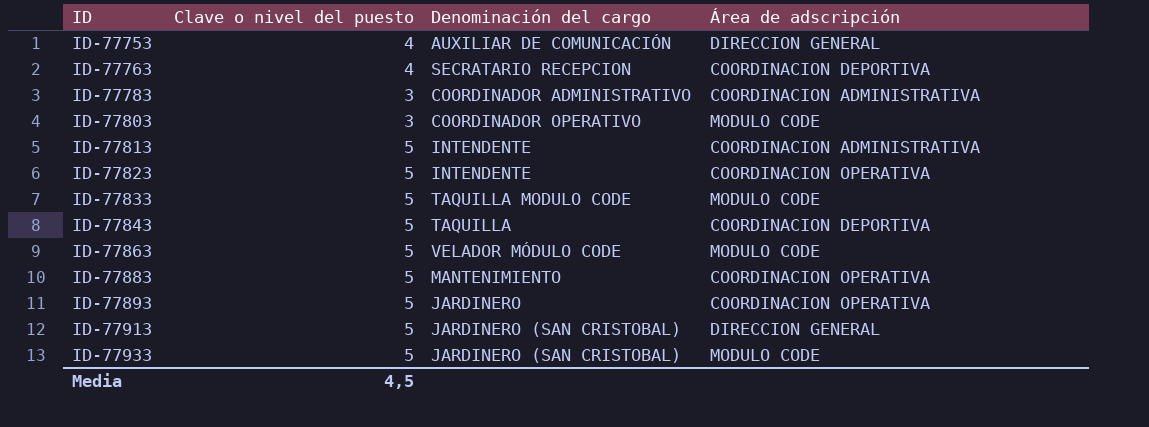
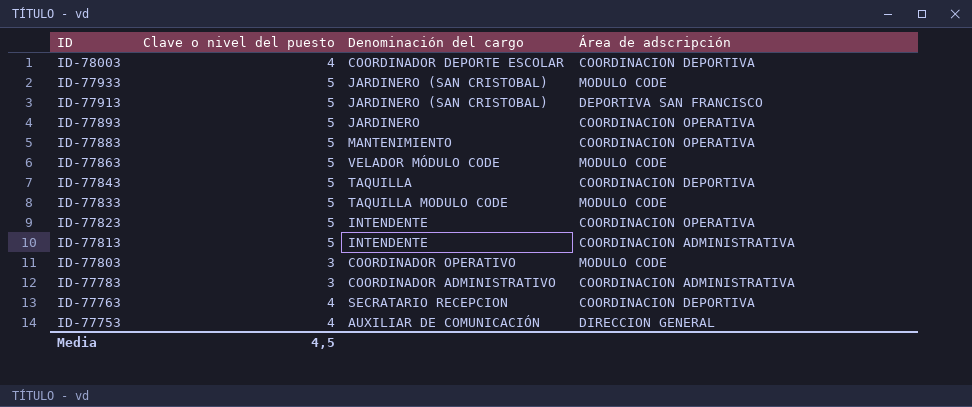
row order: ID ascending -> ID descending
row ID-78003: none -> 4 | COORDINADOR DEPORTE ESCOLAR | COORDINACION DEPORTIVA
ID-77913 | Área de adscripción: DIRECCION GENERAL -> DEPORTIVA SAN FRANCISCO

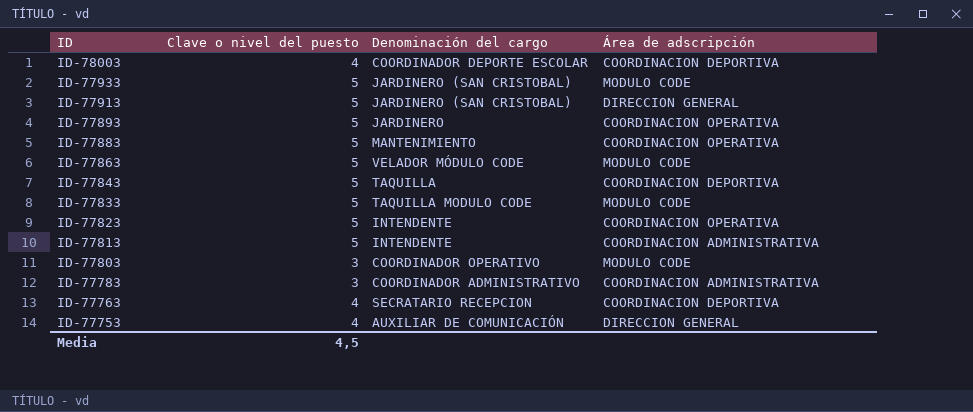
ID-77913 | Área de adscripción: DEPORTIVA SAN FRANCISCO -> DIRECCION GENERAL

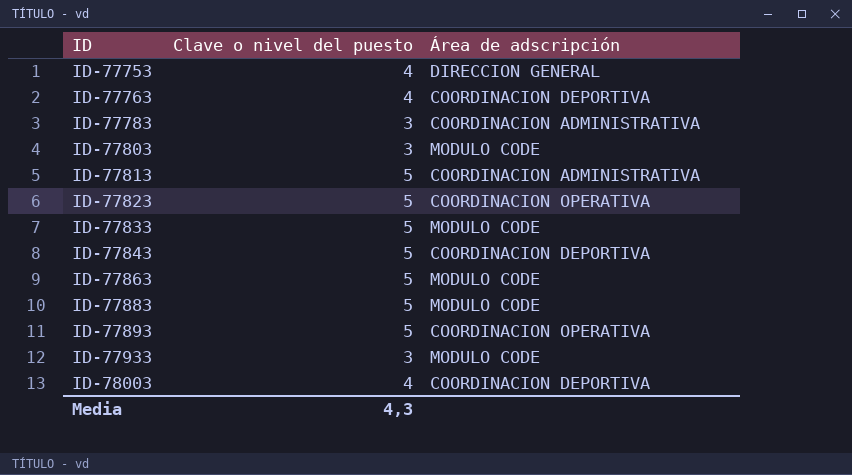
row order: ID descending -> ID ascending
column Denominación del cargo | position: 3 -> none
row ID-77913: 5 | JARDINERO (SAN CRISTOBAL) | DIRECCION GENERAL -> none
ID-77883 | Área de adscripción: COORDINACION OPERATIVA -> MODULO CODE
ID-77933 | Clave o nivel del puesto: 5 -> 3
Media | Clave o nivel del puesto: 4,5 -> 4,3

